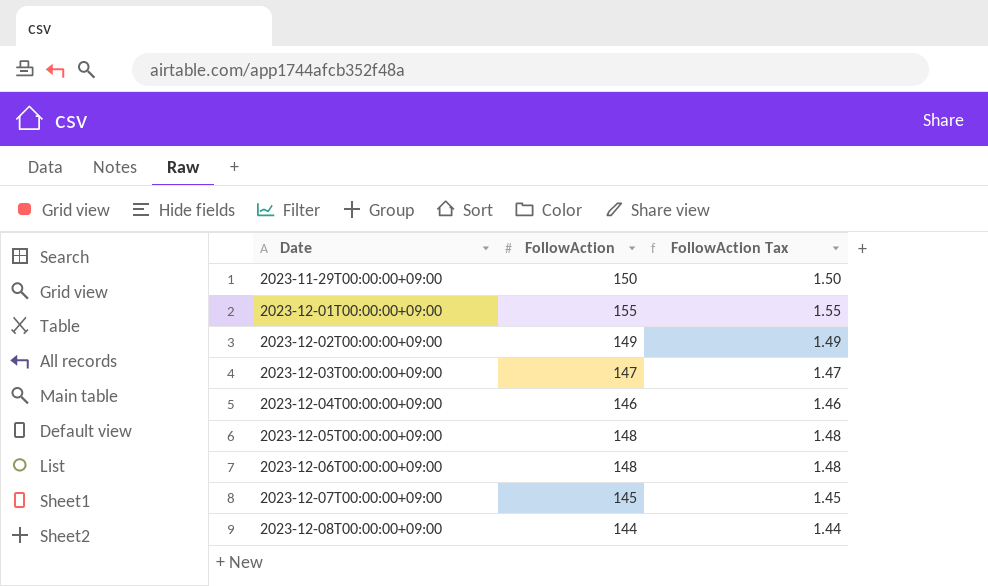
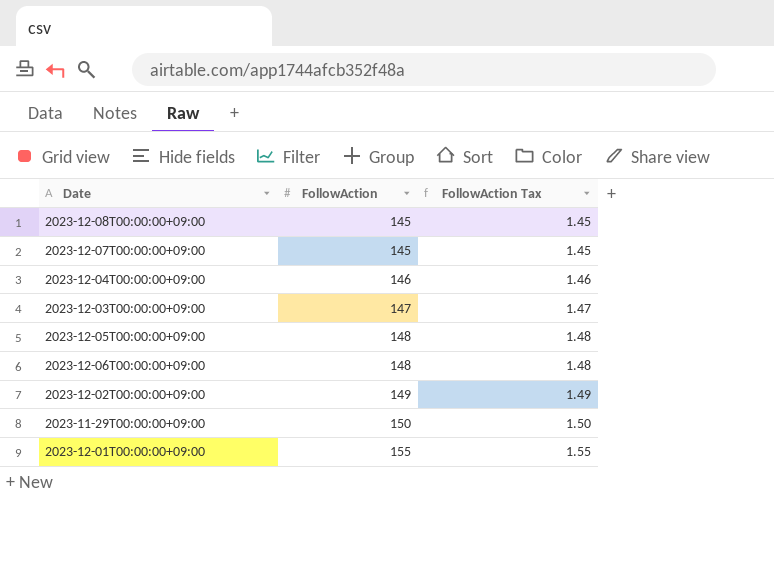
row order: Date ascending -> FollowAction ascending
2023-12-08T00:00:00+09:00 | FollowAction: 144 -> 145
2023-12-08T00:00:00+09:00 | FollowAction Tax: 1.44 -> 1.45

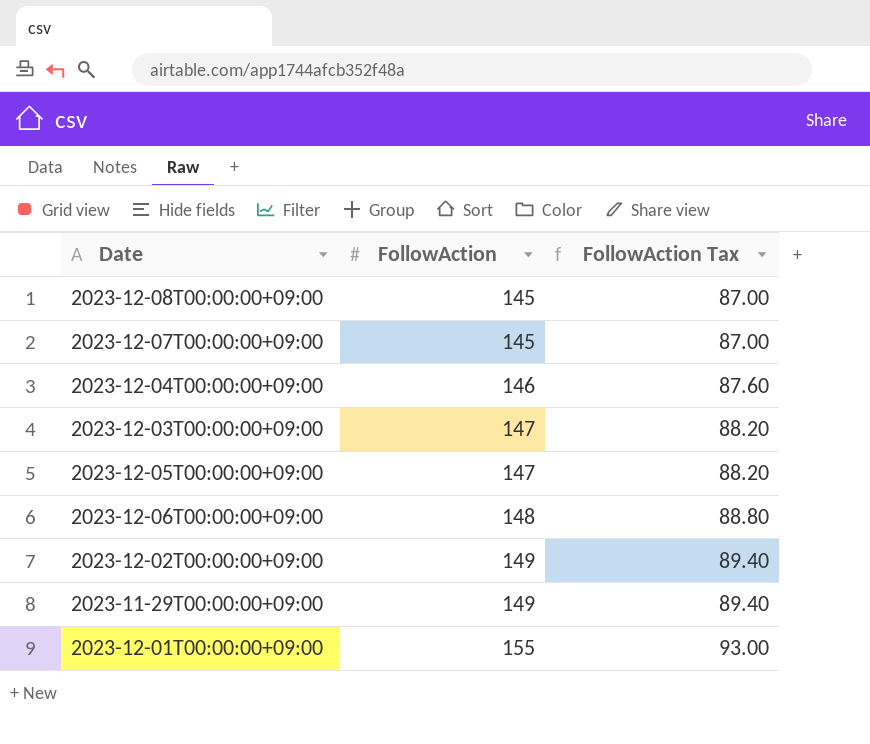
column FollowAction Tax | formula: [FollowAction] * 0.01 -> [FollowAction] * 0.6
2023-12-05T00:00:00+09:00 | FollowAction: 148 -> 147
2023-11-29T00:00:00+09:00 | FollowAction: 150 -> 149

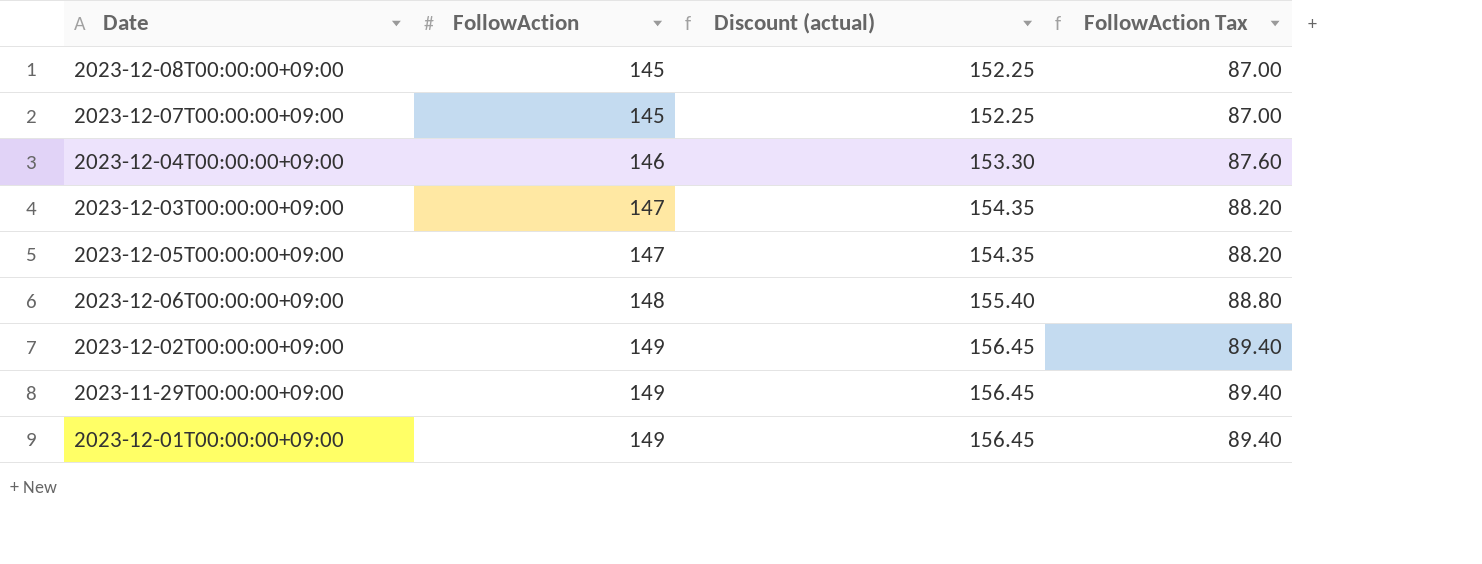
column Discount (actual) | formula: none -> [FollowAction] * 1.05
2023-12-01T00:00:00+09:00 | FollowAction: 155 -> 149
2023-12-01T00:00:00+09:00 | FollowAction Tax: 93.00 -> 89.40

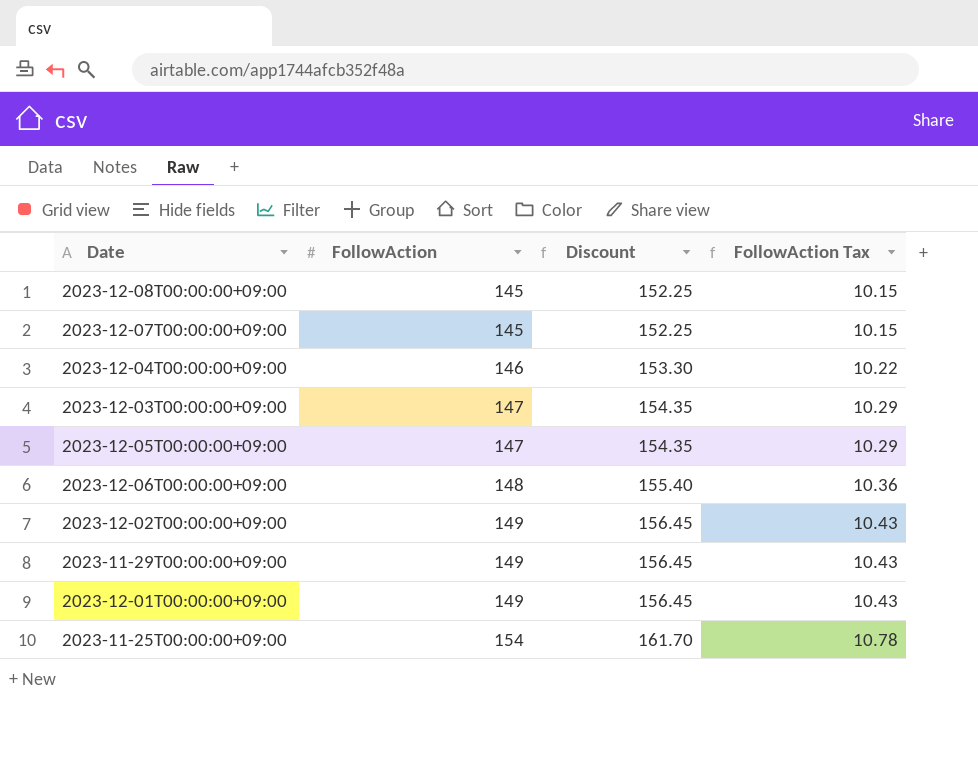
column name: Discount (actual) -> Discount
column FollowAction Tax | formula: [FollowAction] * 0.6 -> [FollowAction] * 0.07
row 2023-11-25T00:00:00+09:00: none -> 154 | 161.70 | 10.78

